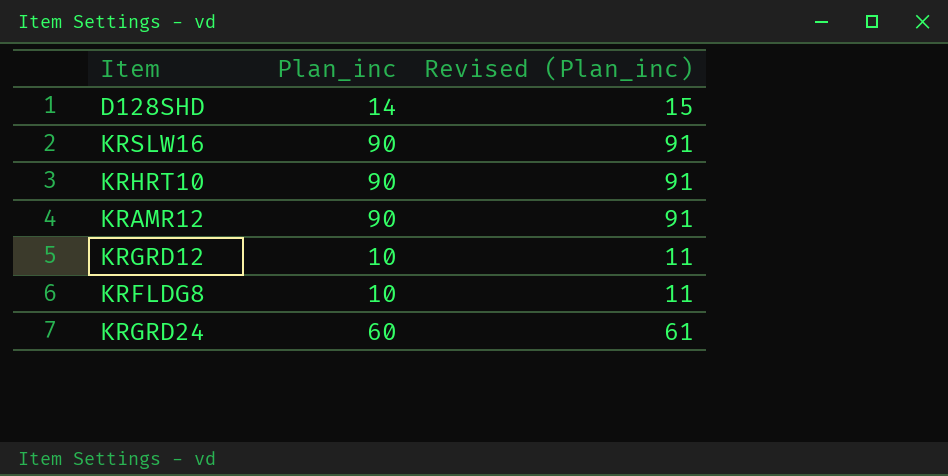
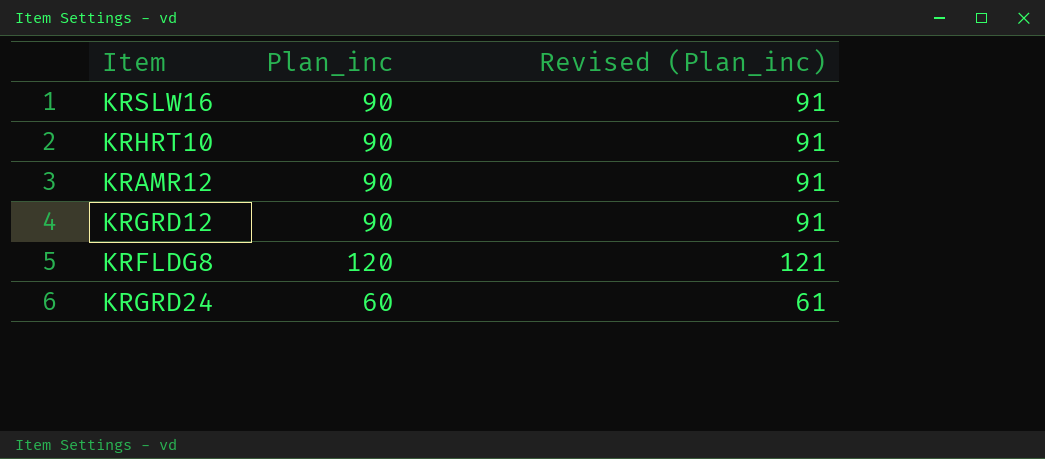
row D128SHD: 14 | 15 -> none
KRGRD12 | Plan_inc: 10 -> 90
KRGRD12 | Revised (Plan_inc): 11 -> 91
KRFLDG8 | Plan_inc: 10 -> 120
KRFLDG8 | Revised (Plan_inc): 11 -> 121

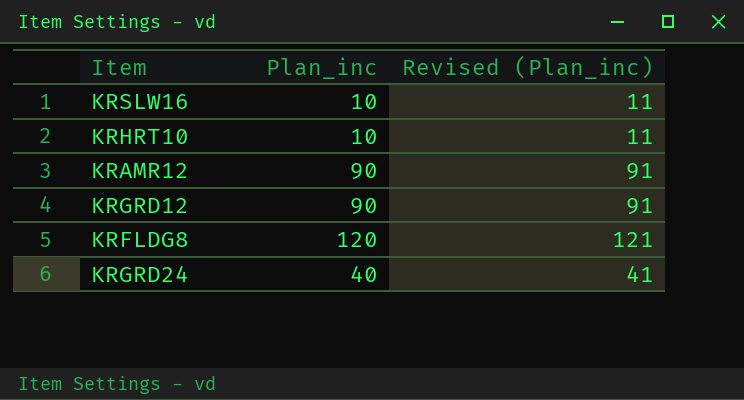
KRSLW16 | Plan_inc: 90 -> 10
KRSLW16 | Revised (Plan_inc): 91 -> 11
KRHRT10 | Plan_inc: 90 -> 10
KRHRT10 | Revised (Plan_inc): 91 -> 11
KRGRD24 | Plan_inc: 60 -> 40
KRGRD24 | Revised (Plan_inc): 61 -> 41

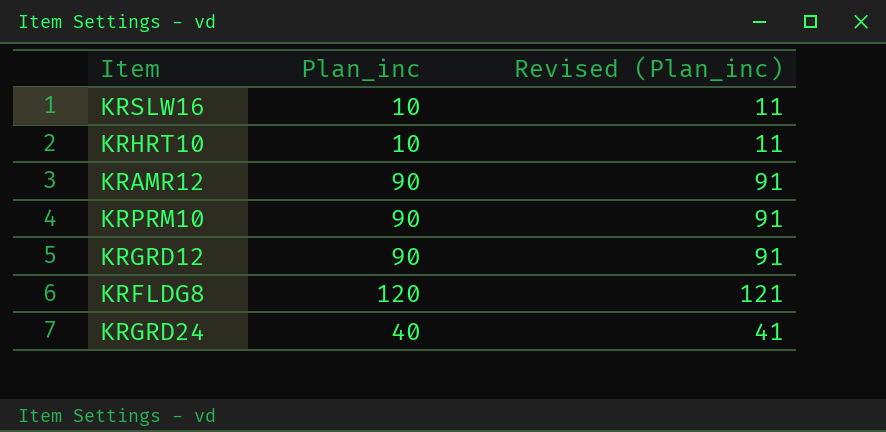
row KRPRM10: none -> 90 | 91

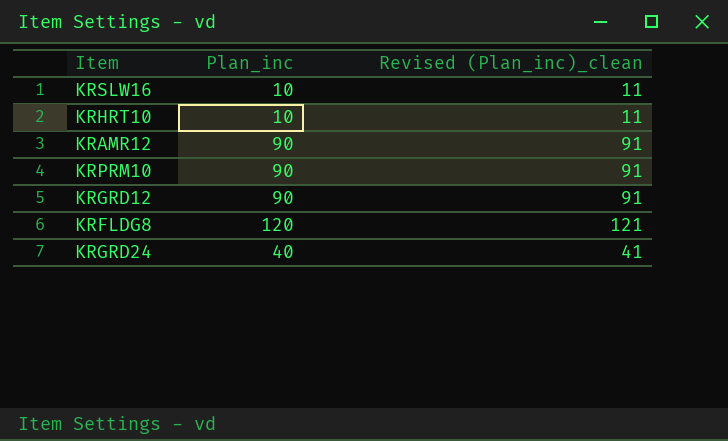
column name: Revised (Plan_inc) -> Revised (Plan_inc)_clean

